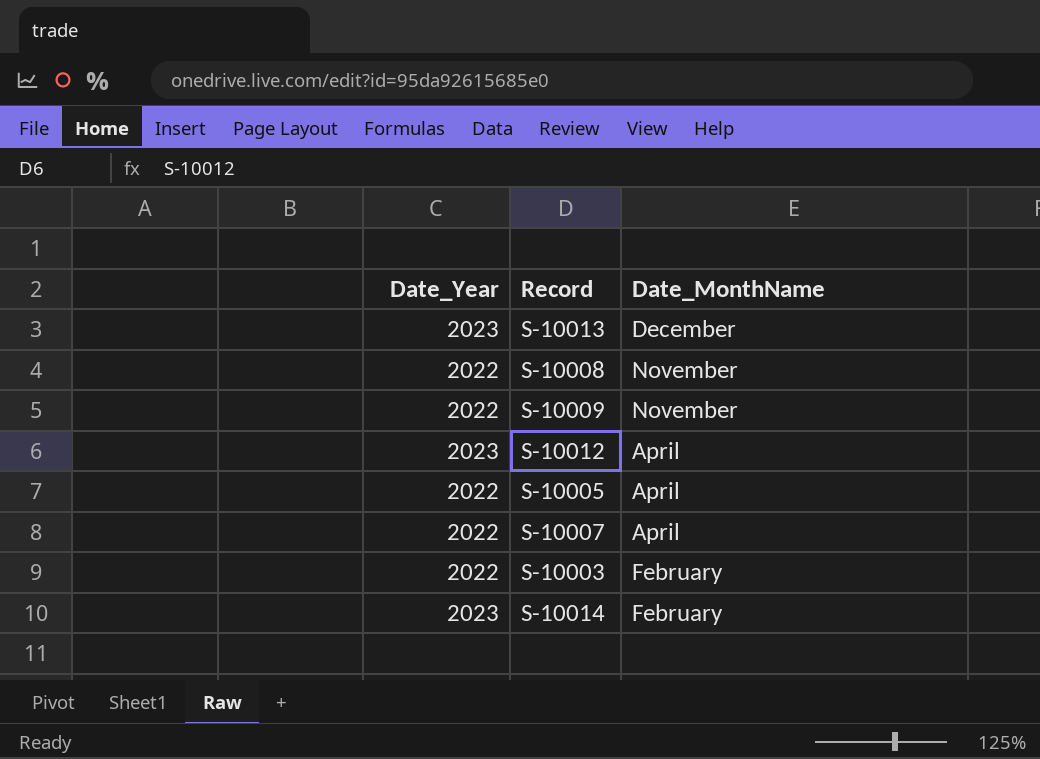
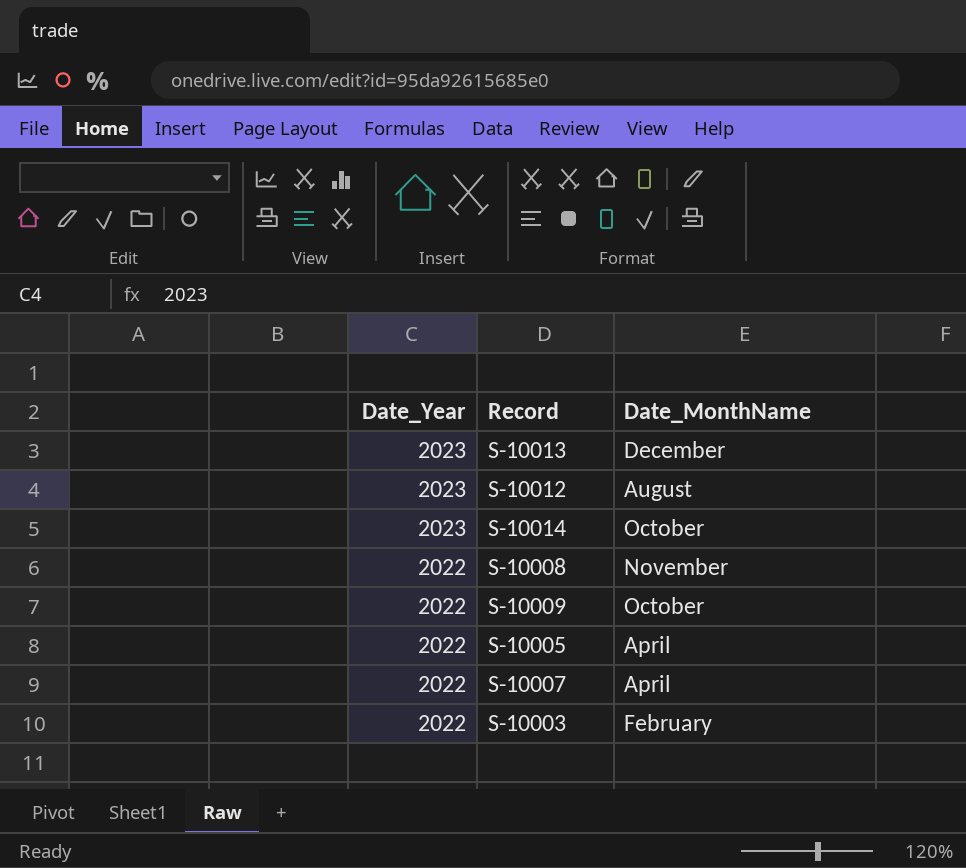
row order: Date_MonthName descending -> Date_Year descending
S-10012 | Date_MonthName: April -> August
S-10014 | Date_MonthName: February -> October
S-10009 | Date_MonthName: November -> October

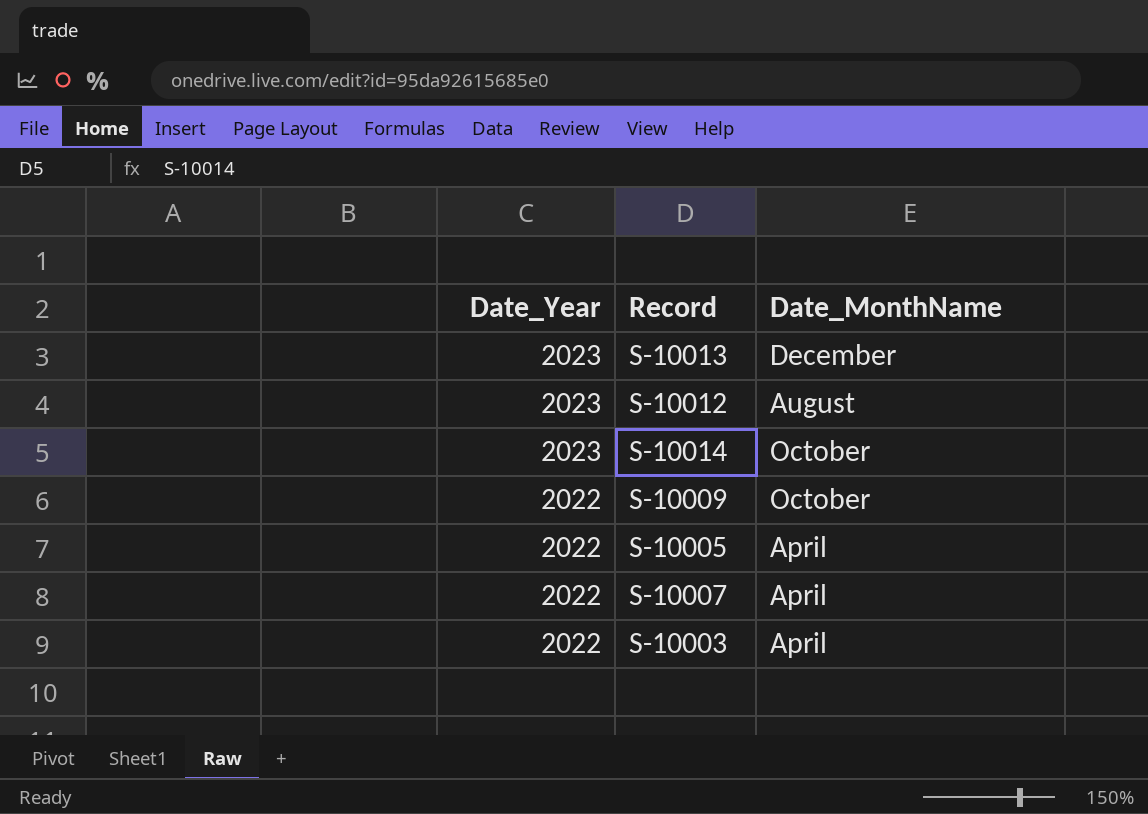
row S-10008: 2022 | November -> none
S-10003 | Date_MonthName: February -> April

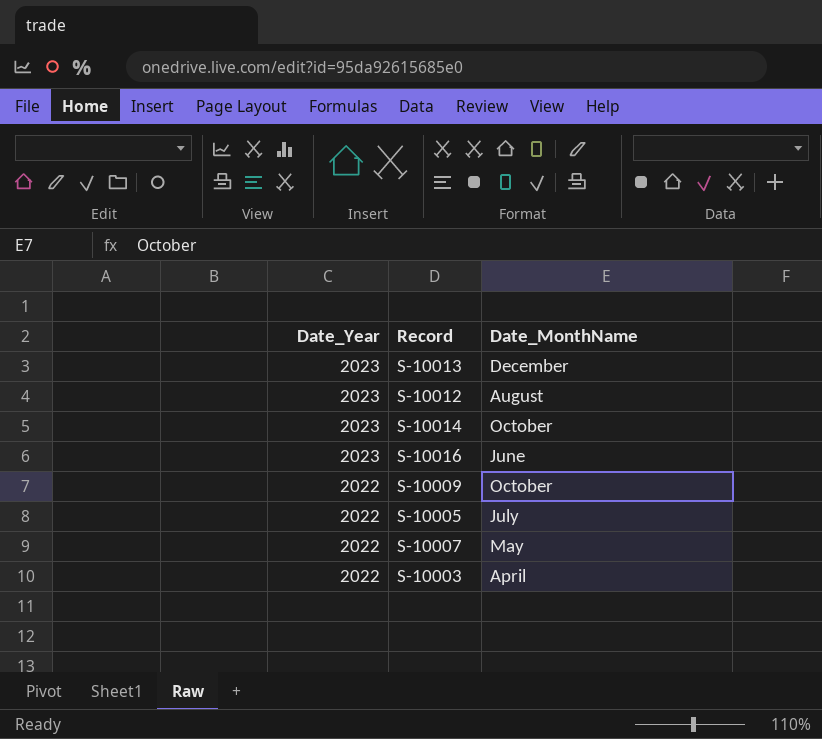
row S-10016: none -> 2023 | June
S-10005 | Date_MonthName: April -> July
S-10007 | Date_MonthName: April -> May

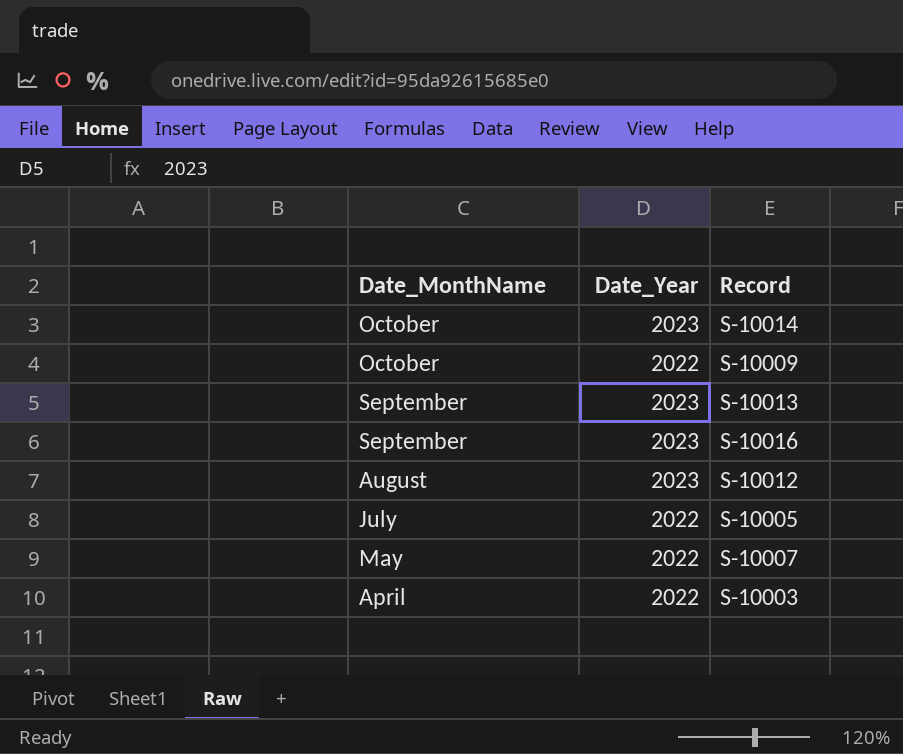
row order: Date_Year descending -> Date_MonthName descending
column Date_MonthName | position: 3 -> 1
S-10013 | Date_MonthName: December -> September
S-10016 | Date_MonthName: June -> September

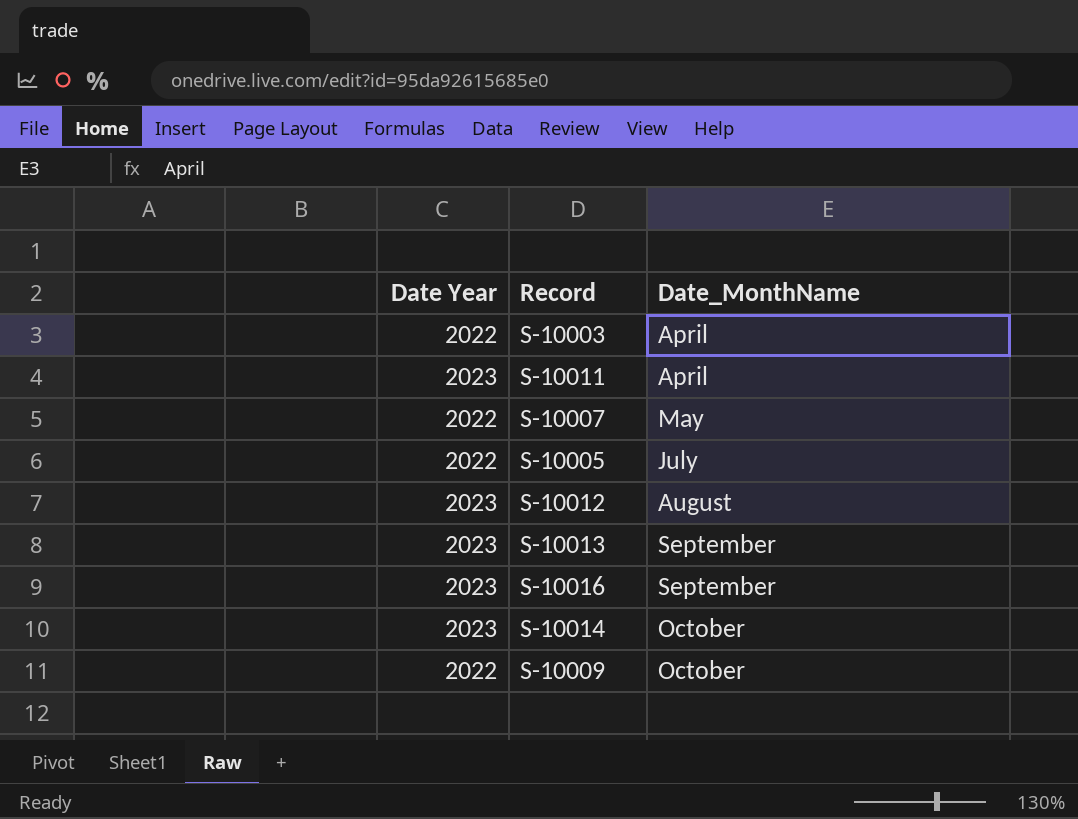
row order: Date_MonthName descending -> Date_MonthName ascending
column name: Date_Year -> Date Year
column Date_MonthName | position: 1 -> 3
row S-10011: none -> 2023 | April

